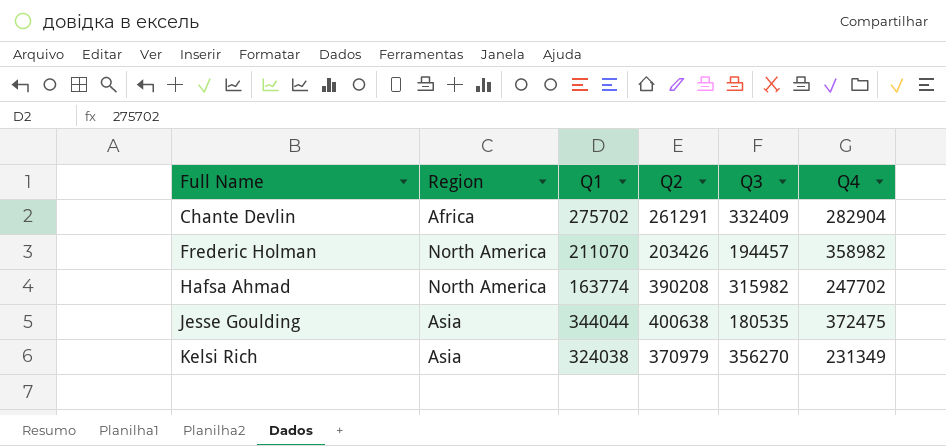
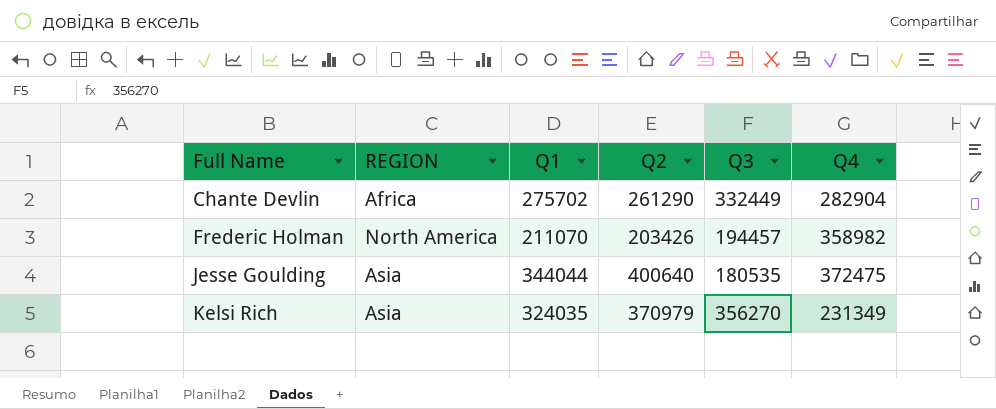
column name: Region -> REGION
row Hafsa Ahmad: North America | 163774 | 390208 | 315982 | 247702 -> none
Chante Devlin | Q2: 261291 -> 261290
Chante Devlin | Q3: 332409 -> 332449
Jesse Goulding | Q2: 400638 -> 400640
Kelsi Rich | Q1: 324038 -> 324035

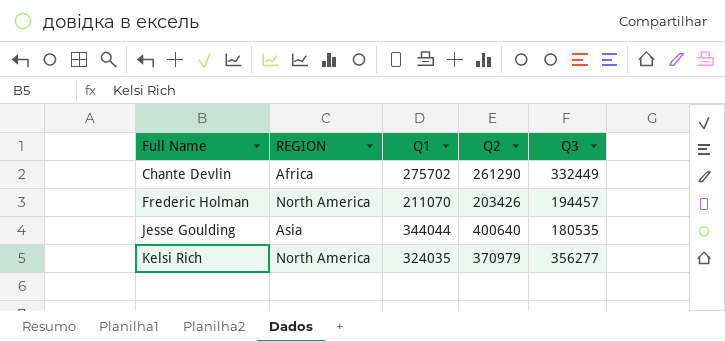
column Q4 | position: 6 -> none
Kelsi Rich | REGION: Asia -> North America
Kelsi Rich | Q3: 356270 -> 356277

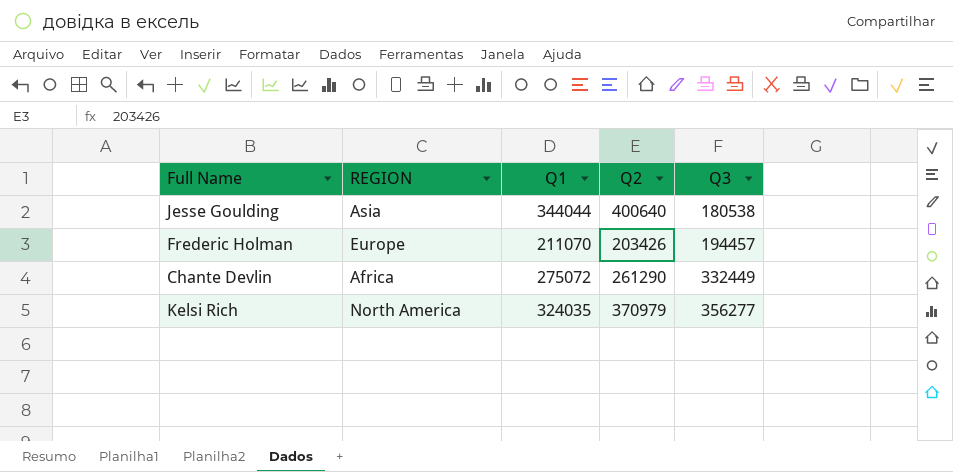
row order: Full Name ascending -> Q3 ascending
Jesse Goulding | Q3: 180535 -> 180538
Frederic Holman | REGION: North America -> Europe
Chante Devlin | Q1: 275702 -> 275072

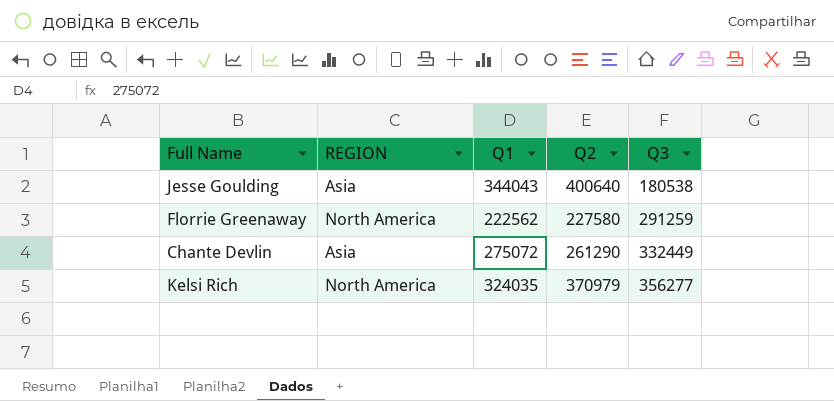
row Frederic Holman: Europe | 211070 | 203426 | 194457 -> none
Jesse Goulding | Q1: 344044 -> 344043
row Florrie Greenaway: none -> North America | 222562 | 227580 | 291259
Chante Devlin | REGION: Africa -> Asia

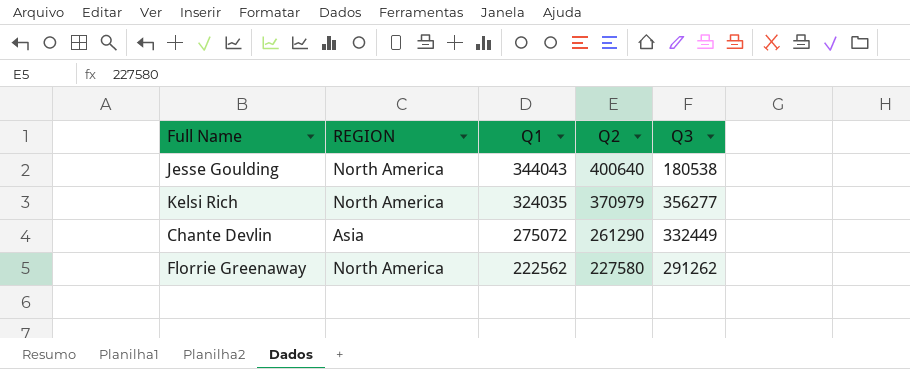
row order: Q3 ascending -> Q1 descending
Jesse Goulding | REGION: Asia -> North America
Florrie Greenaway | Q3: 291259 -> 291262

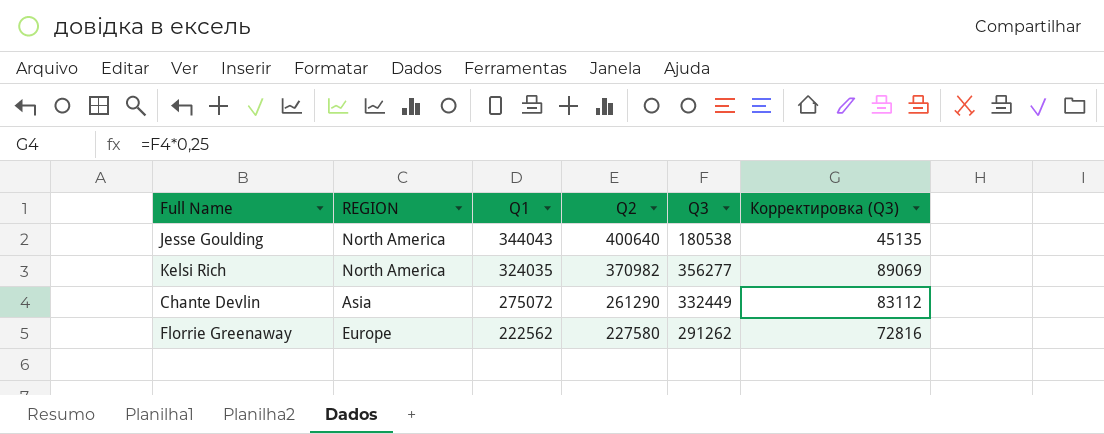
column Корректировка (Q3) | formula: none -> [Q3] * 0,25
Kelsi Rich | Q2: 370979 -> 370982
Florrie Greenaway | REGION: North America -> Europe

